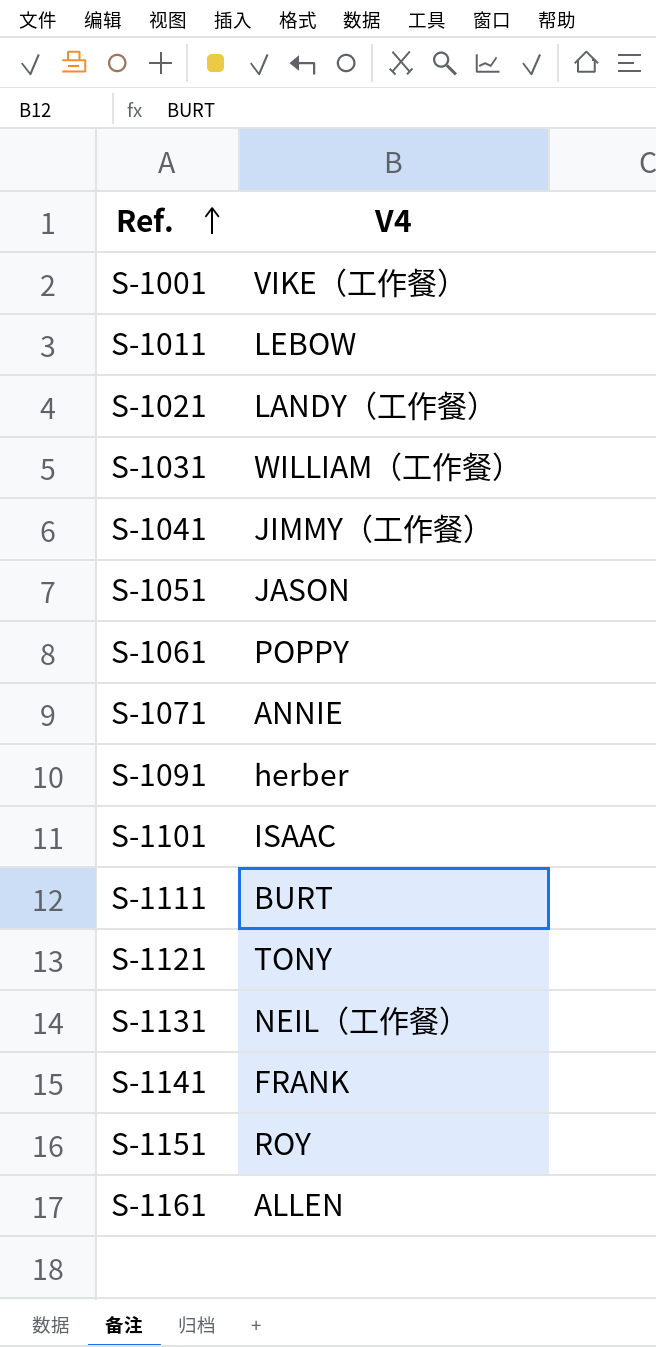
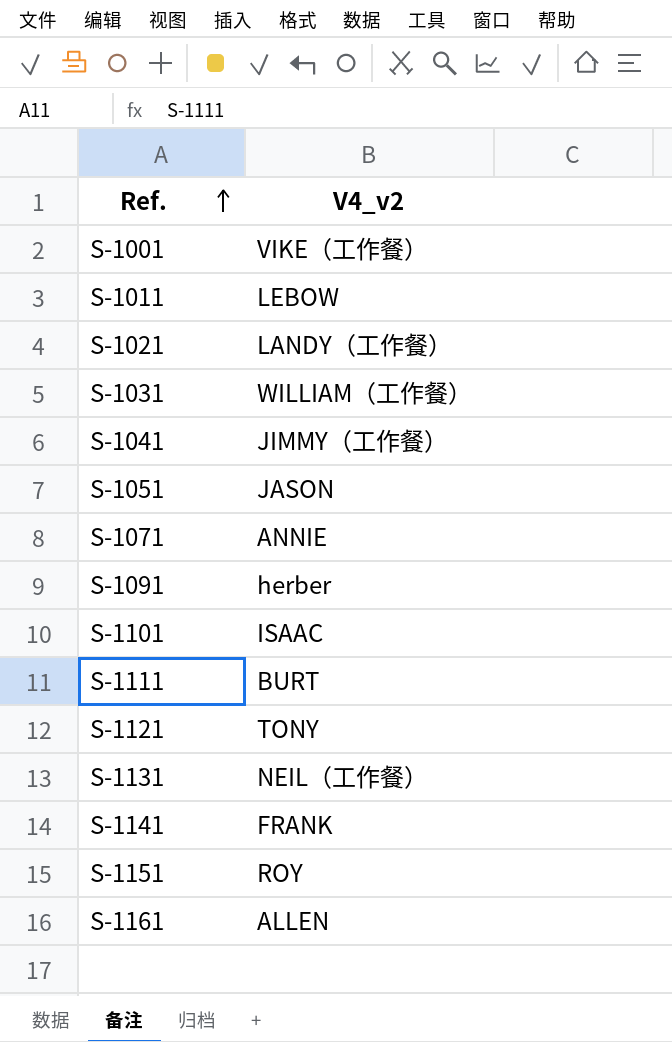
column name: V4 -> V4_v2
row S-1061: POPPY -> none

